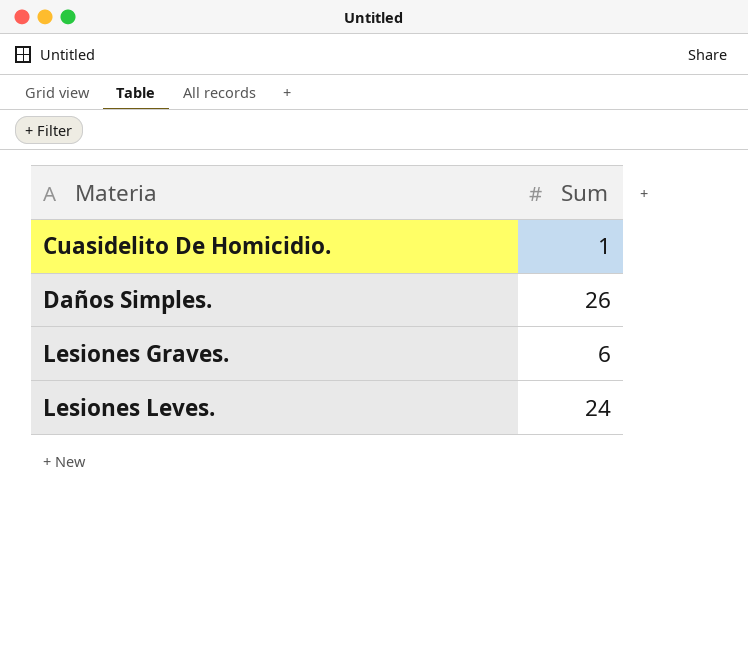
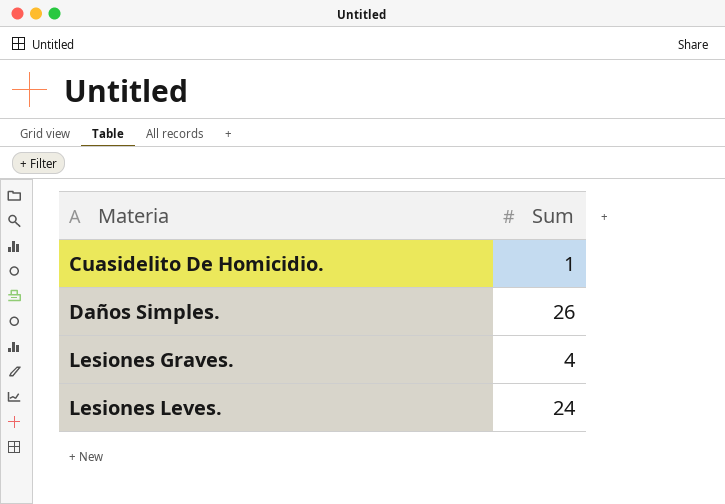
Lesiones Graves. | Sum: 6 -> 4

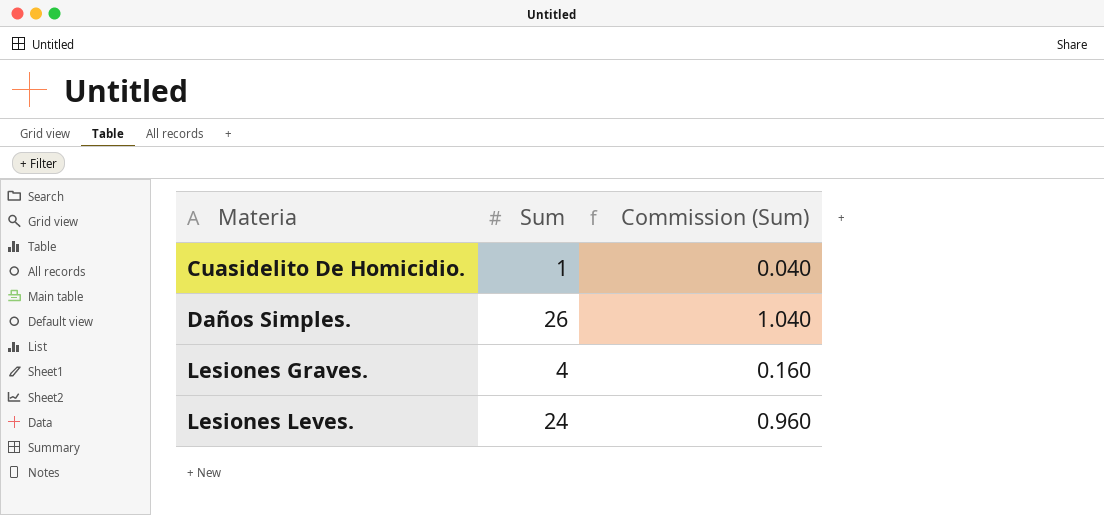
column Commission (Sum) | formula: none -> [Sum] * 0.04

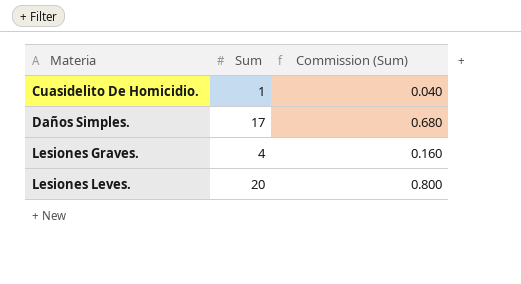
Daños Simples. | Sum: 26 -> 17
Daños Simples. | Commission (Sum): 1.040 -> 0.680
Lesiones Leves. | Sum: 24 -> 20
Lesiones Leves. | Commission (Sum): 0.960 -> 0.800

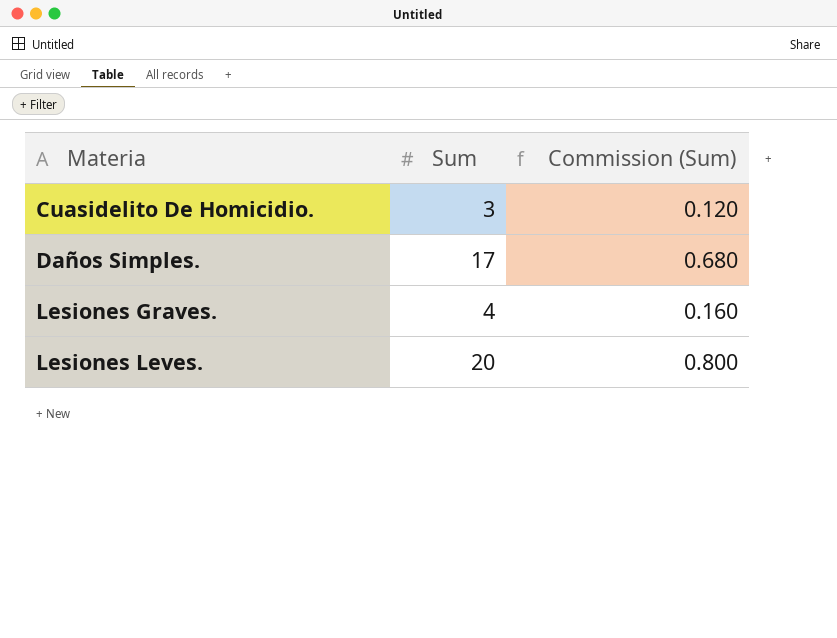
Cuasidelito De Homicidio. | Sum: 1 -> 3
Cuasidelito De Homicidio. | Commission (Sum): 0.040 -> 0.120

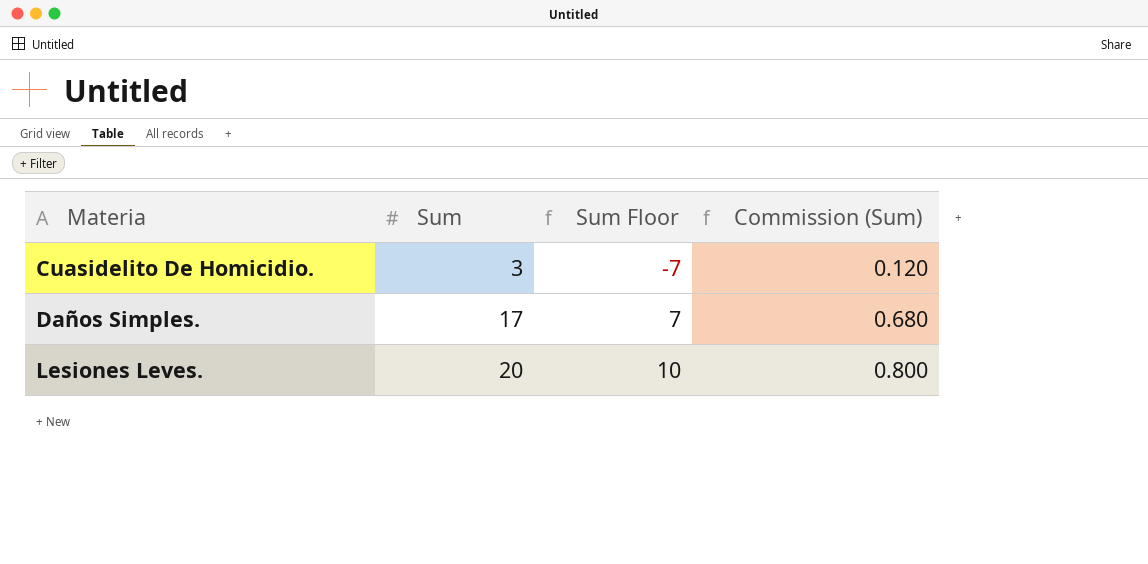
column Sum Floor | formula: none -> [Sum] - 10
row Lesiones Graves.: 4 | 0.160 -> none

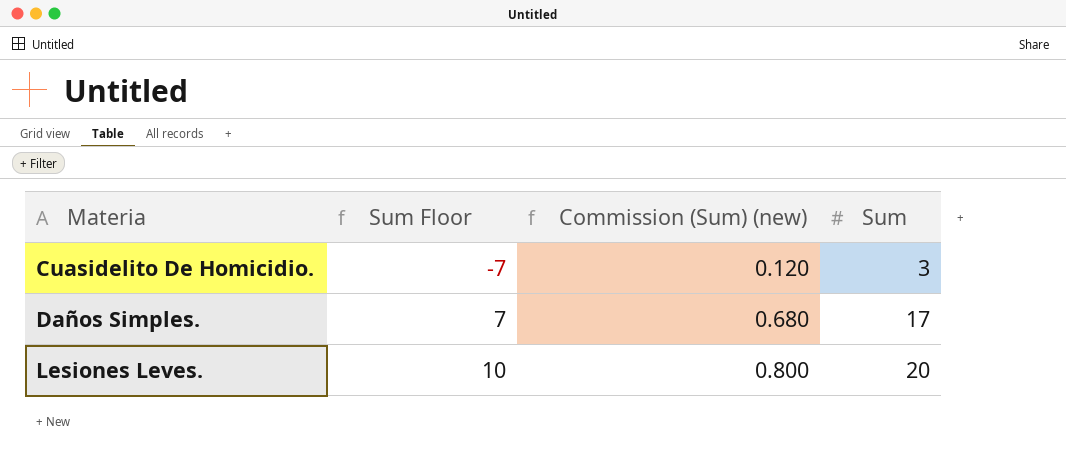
column name: Commission (Sum) -> Commission (Sum) (new)
column Sum | position: 2 -> 4

